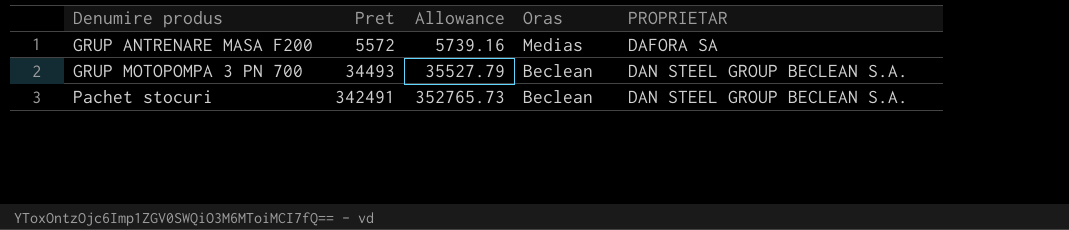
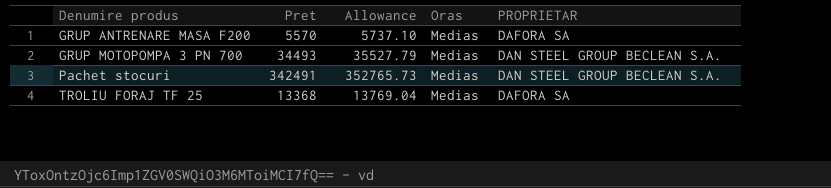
GRUP ANTRENARE MASA F200 | Pret: 5572 -> 5570
GRUP ANTRENARE MASA F200 | Allowance: 5739.16 -> 5737.10
GRUP MOTOPOMPA 3 PN 700 | Oras: Beclean -> Medias
Pachet stocuri | Oras: Beclean -> Medias
row TROLIU FORAJ TF 25: none -> 13368 | 13769.04 | Medias | DAFORA SA

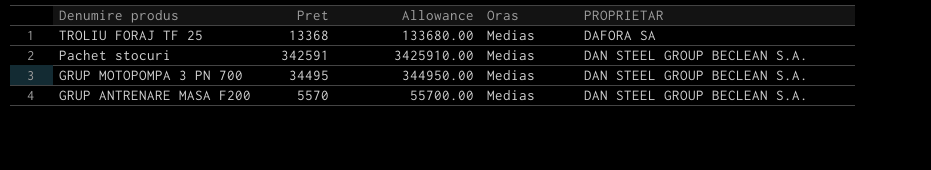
row order: Denumire produs ascending -> Denumire produs descending
column Allowance | formula: [Pret] * 1.03 -> [Pret] * 10
Pachet stocuri | Pret: 342491 -> 342591
GRUP MOTOPOMPA 3 PN 700 | Pret: 34493 -> 34495
GRUP ANTRENARE MASA F200 | PROPRIETAR: DAFORA SA -> DAN STEEL GROUP BECLEAN S.A.

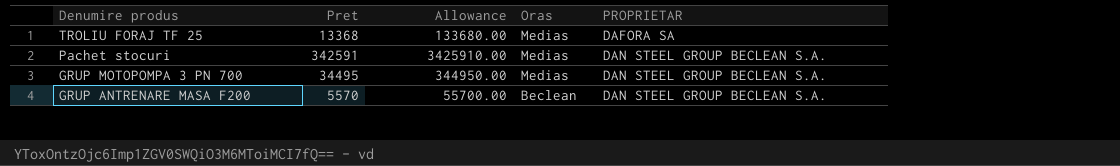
GRUP ANTRENARE MASA F200 | Oras: Medias -> Beclean

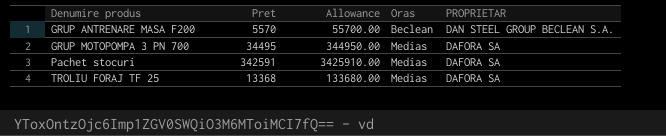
row order: Denumire produs descending -> Denumire produs ascending
GRUP MOTOPOMPA 3 PN 700 | PROPRIETAR: DAN STEEL GROUP BECLEAN S.A. -> DAFORA SA
Pachet stocuri | PROPRIETAR: DAN STEEL GROUP BECLEAN S.A. -> DAFORA SA

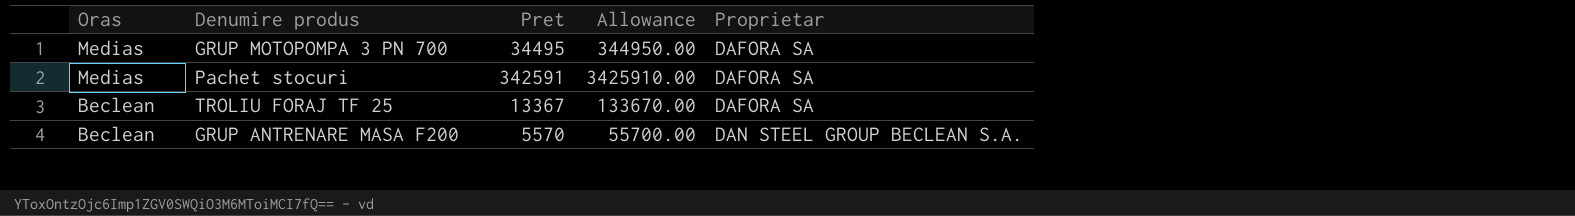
row order: Denumire produs ascending -> Oras descending
column Oras | position: 4 -> 1
column name: PROPRIETAR -> Proprietar
TROLIU FORAJ TF 25 | Oras: Medias -> Beclean
TROLIU FORAJ TF 25 | Pret: 13368 -> 13367
TROLIU FORAJ TF 25 | Allowance: 133680.00 -> 133670.00

